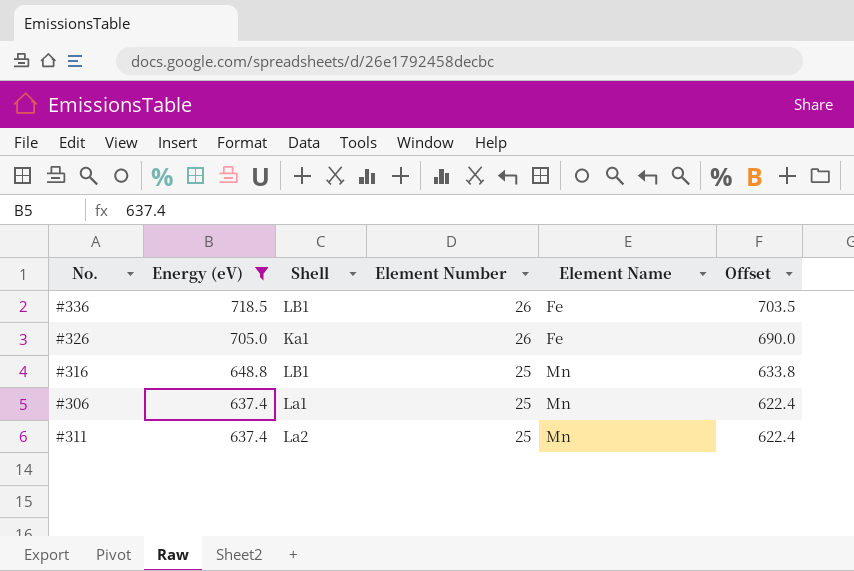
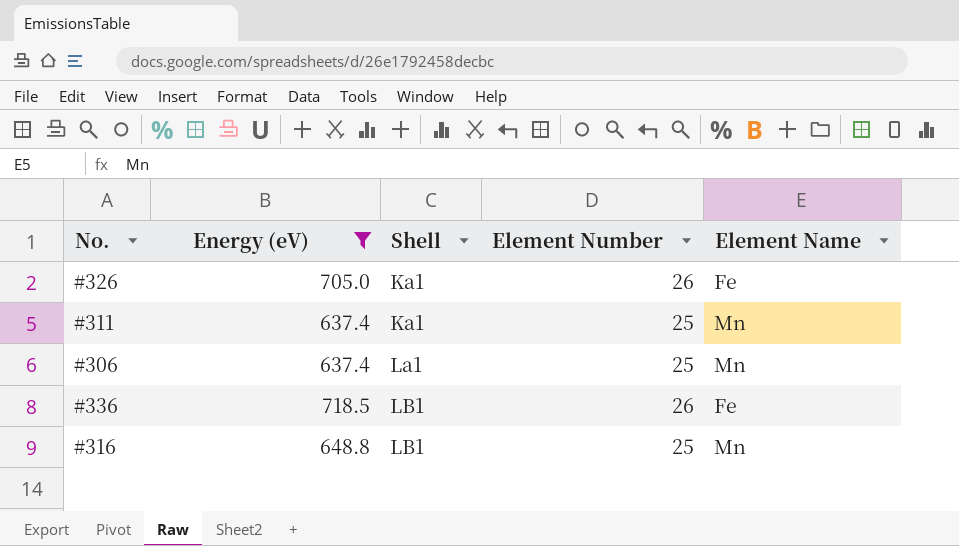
row order: Energy (eV) descending -> Shell ascending
column Offset | formula: [Energy (eV)] - 15 -> none
#311 | Shell: La2 -> Ka1

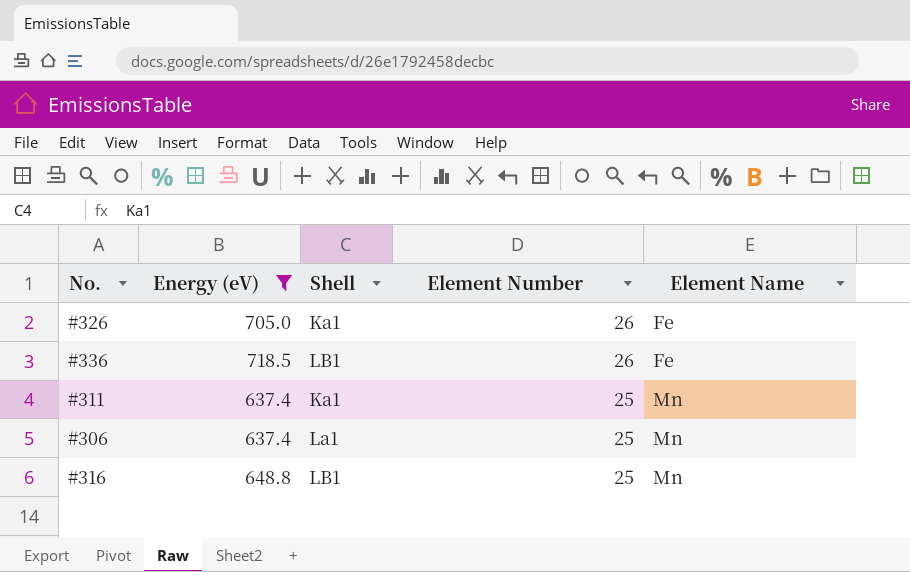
row order: Shell ascending -> Element Number descending

